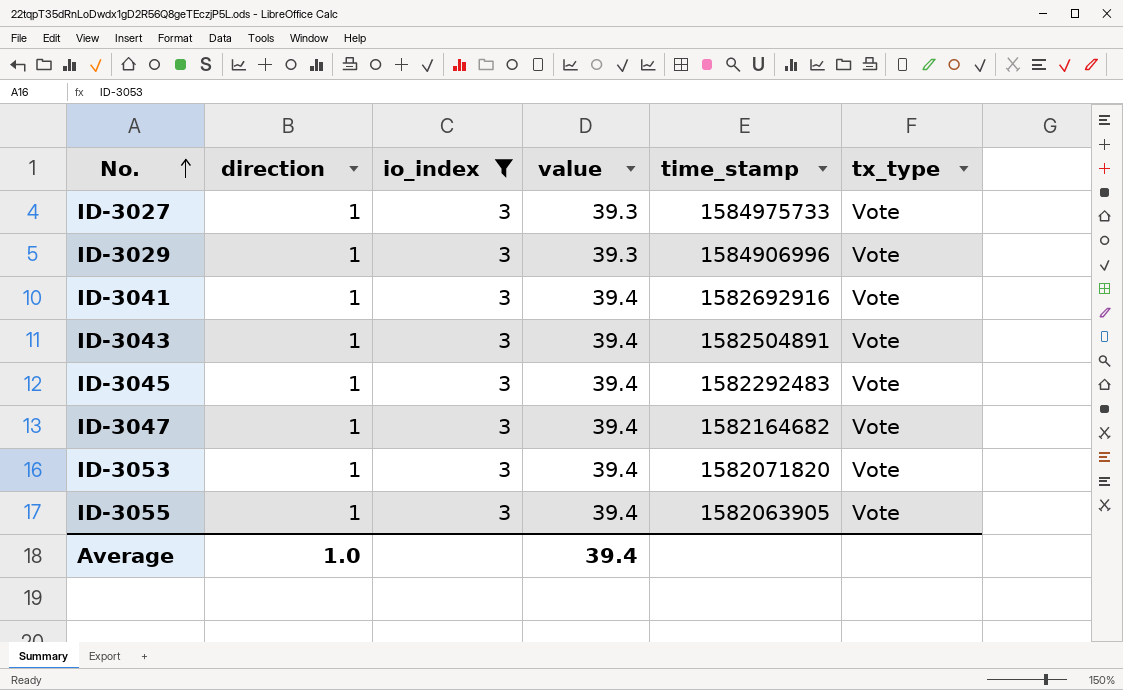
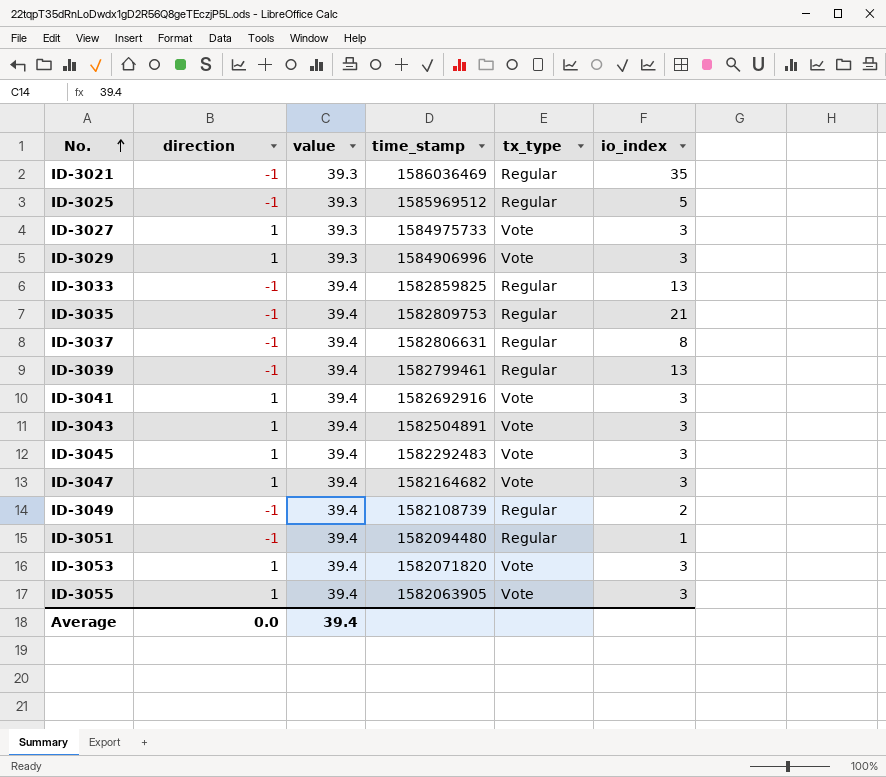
filter: io_index = 3 -> none
column io_index | position: 3 -> 6
Average | direction: 1.0 -> 0.0

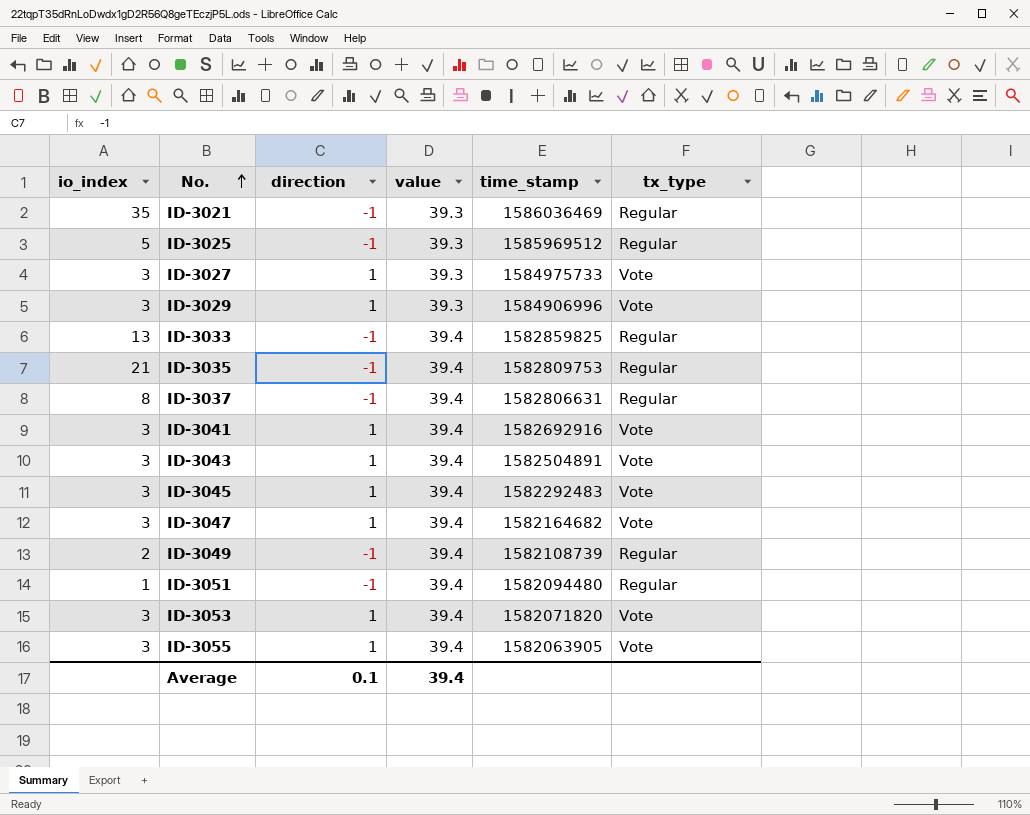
column io_index | position: 6 -> 1
row ID-3039: -1 | 39.4 | 1582799461 | Regular | 13 -> none
Average | direction: 0.0 -> 0.1

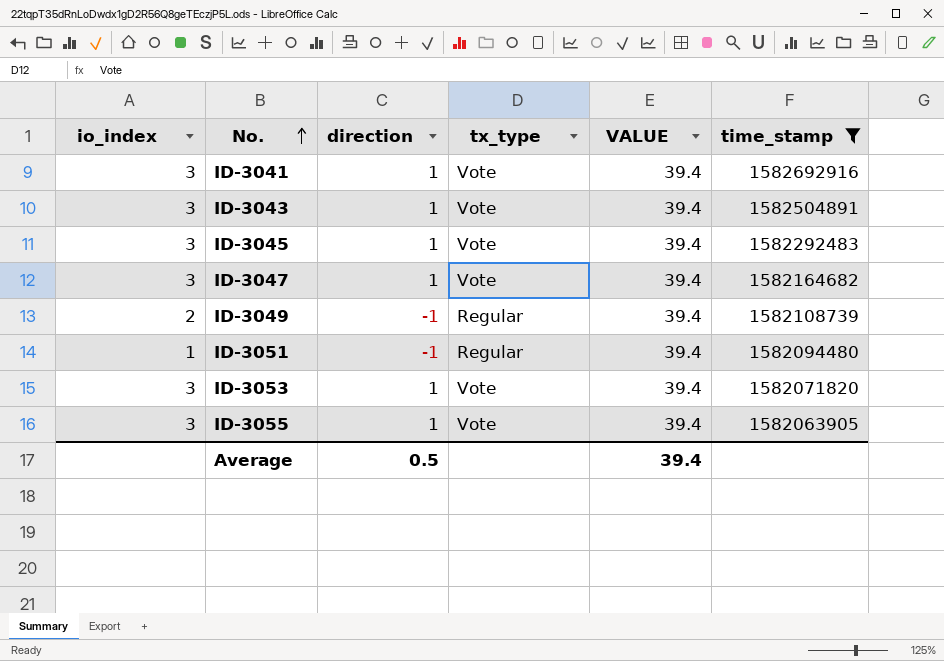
filter: none -> time_stamp <= 1582692916
column tx_type | position: 6 -> 4
column name: value -> VALUE
Average | direction: 0.1 -> 0.5

